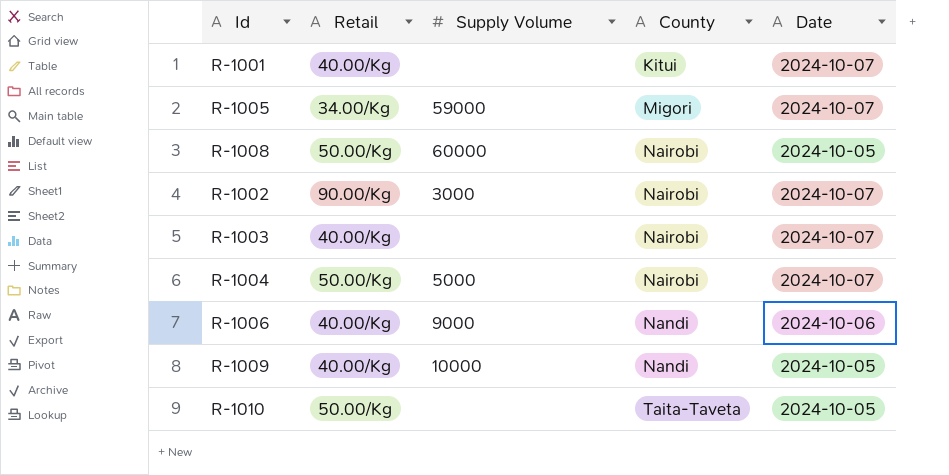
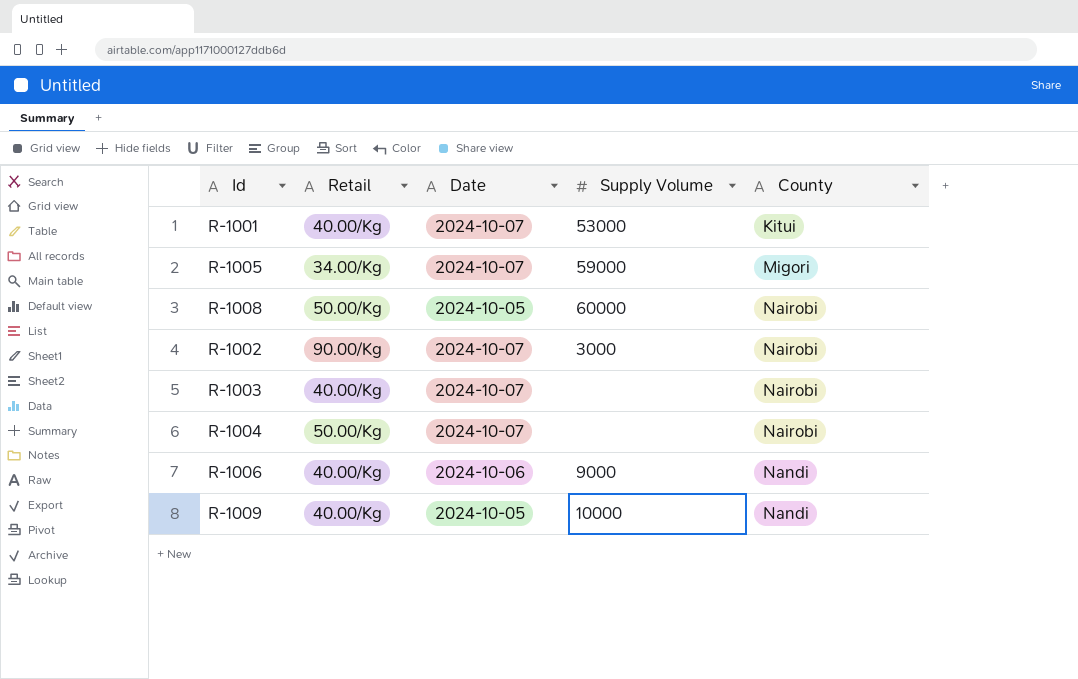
column Date | position: 5 -> 3
row R-1010: 50.00/Kg | none | Taita-Taveta | 2024-10-05 -> none
R-1001 | Supply Volume: none -> 53000
R-1004 | Supply Volume: 5000 -> none

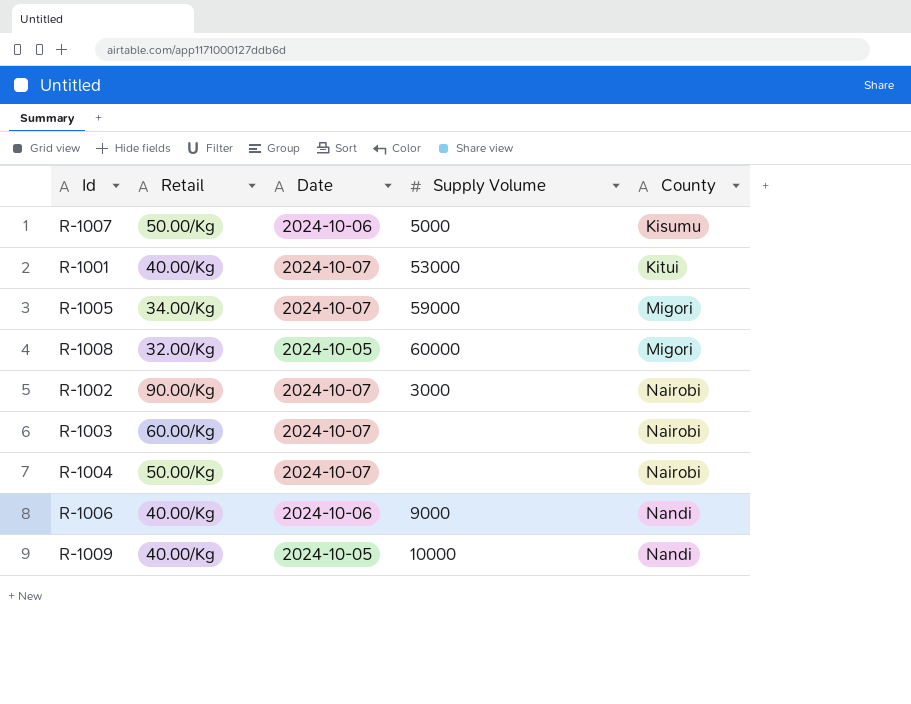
row R-1007: none -> 50.00/Kg | 2024-10-06 | 5000 | Kisumu
R-1008 | Retail: 50.00/Kg -> 32.00/Kg
R-1008 | County: Nairobi -> Migori
R-1003 | Retail: 40.00/Kg -> 60.00/Kg

